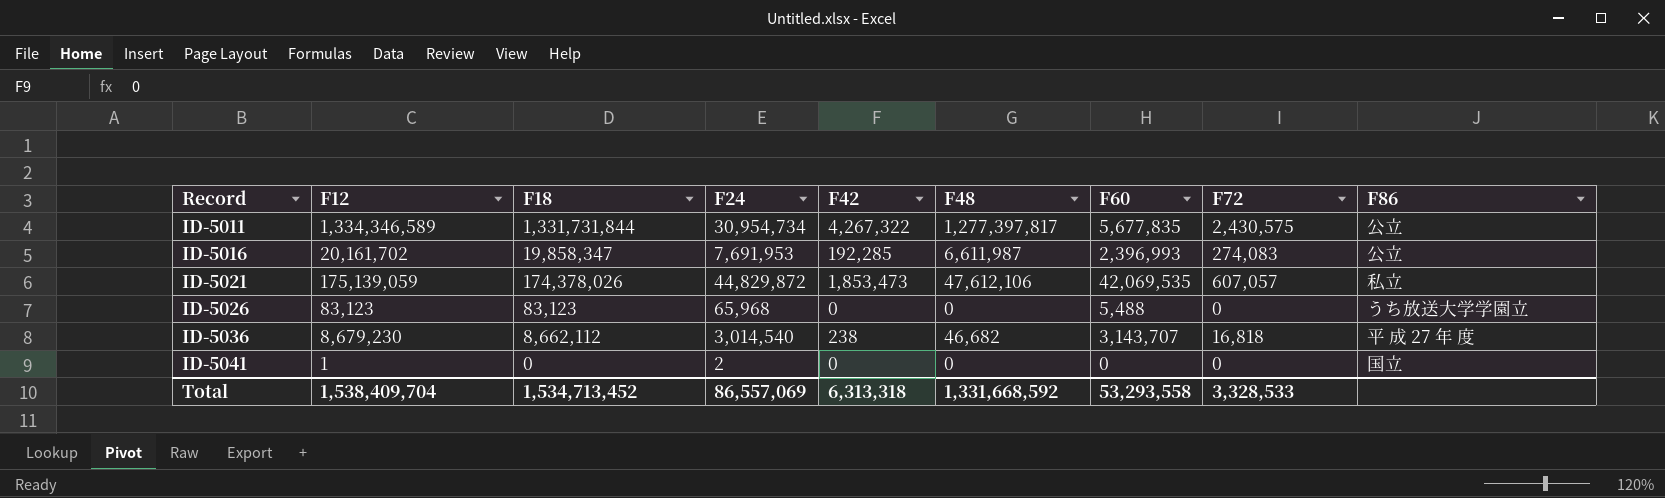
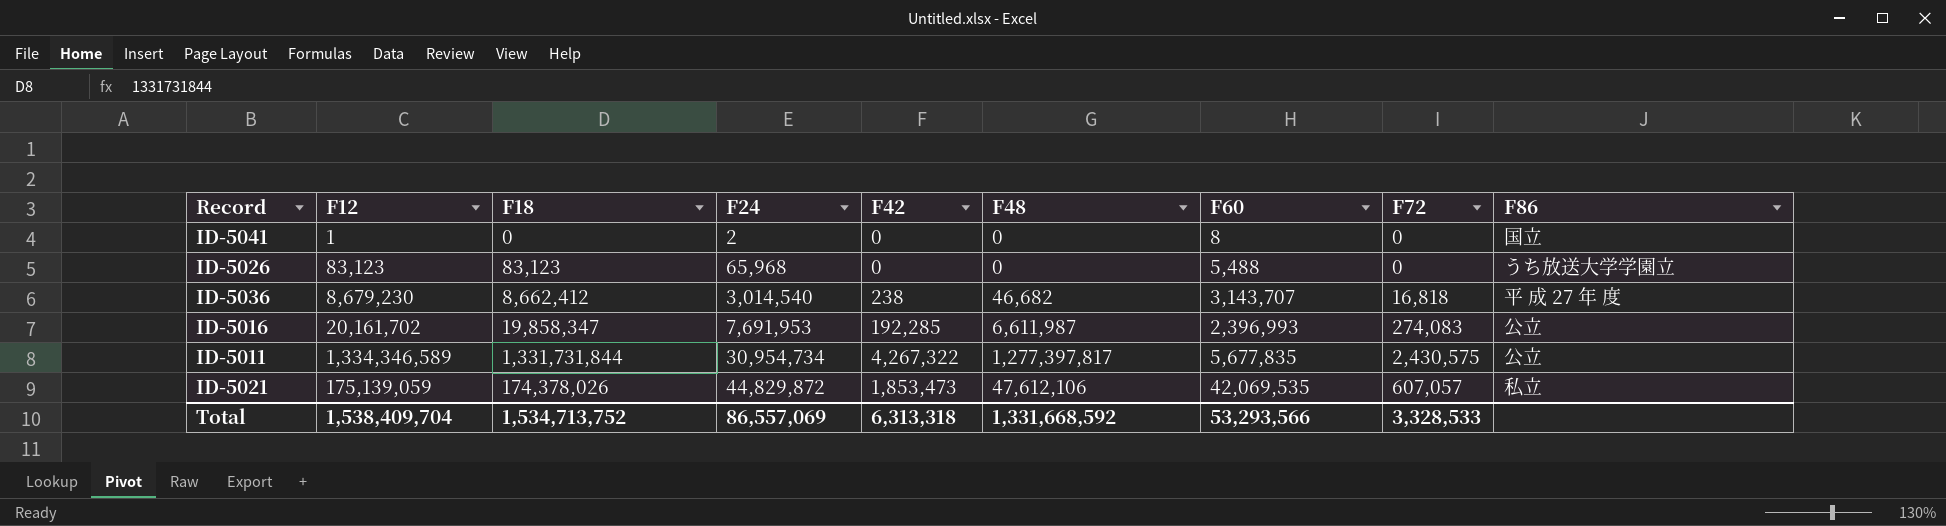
row order: Record ascending -> F24 ascending
ID-5041 | F60: 0 -> 8
ID-5036 | F18: 8,662,112 -> 8,662,412
Total | F18: 1,534,713,452 -> 1,534,713,752
Total | F60: 53,293,558 -> 53,293,566

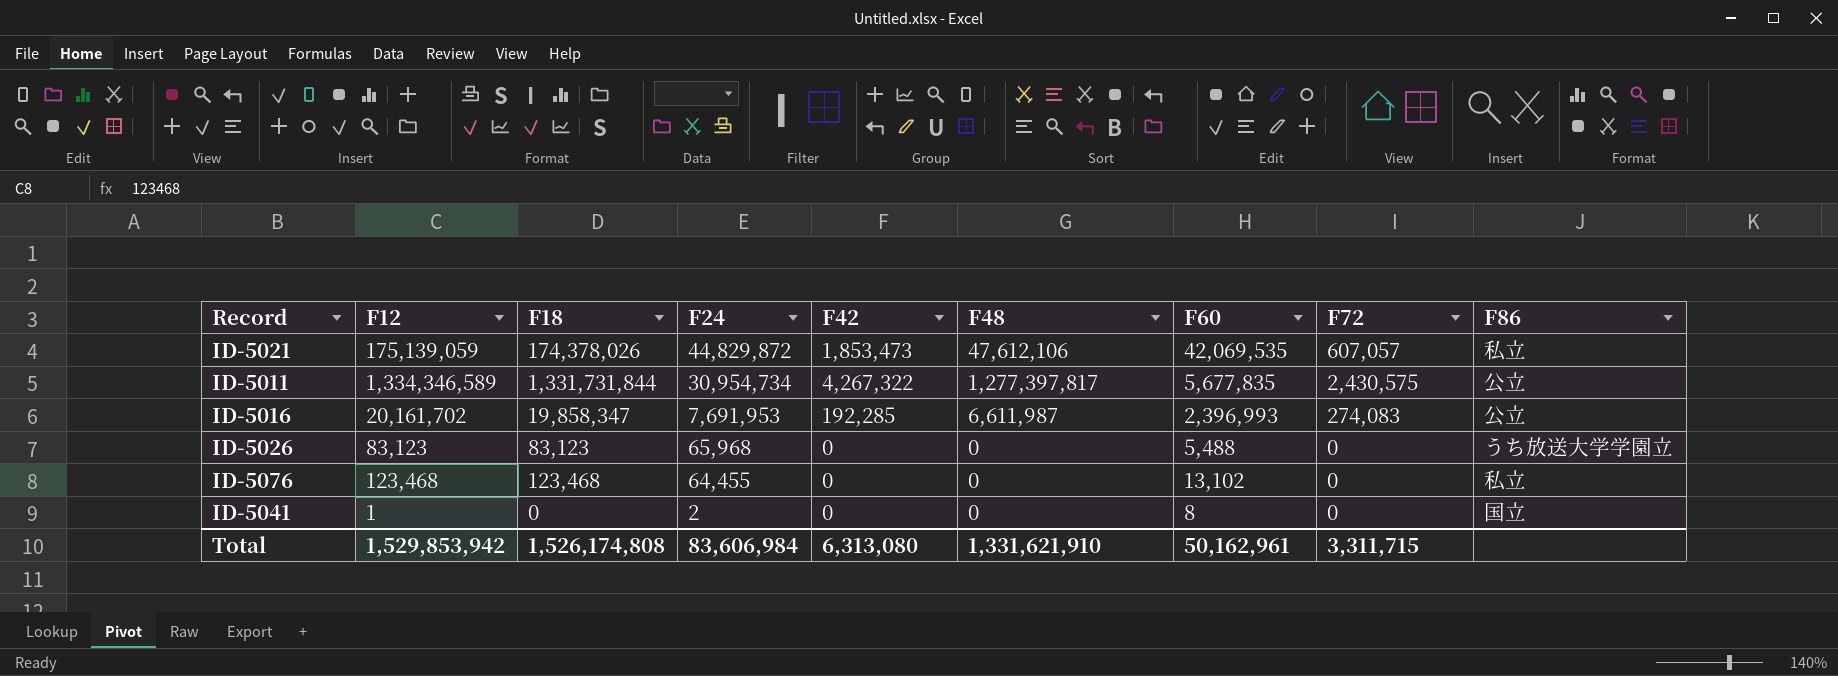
row order: F24 ascending -> F24 descending
row ID-5036: 8,679,230 | 8,662,412 | 3,014,540 | 238 | 46,682 | 3,143,707 | 16,818 | 平 成 27 年 度 -> none
row ID-5076: none -> 123,468 | 123,468 | 64,455 | 0 | 0 | 13,102 | 0 | 私立
Total | F12: 1,538,409,704 -> 1,529,853,942
Total | F18: 1,534,713,752 -> 1,526,174,808
Total | F24: 86,557,069 -> 83,606,984
Total | F42: 6,313,318 -> 6,313,080
Total | F48: 1,331,668,592 -> 1,331,621,910
Total | F60: 53,293,566 -> 50,162,961
Total | F72: 3,328,533 -> 3,311,715

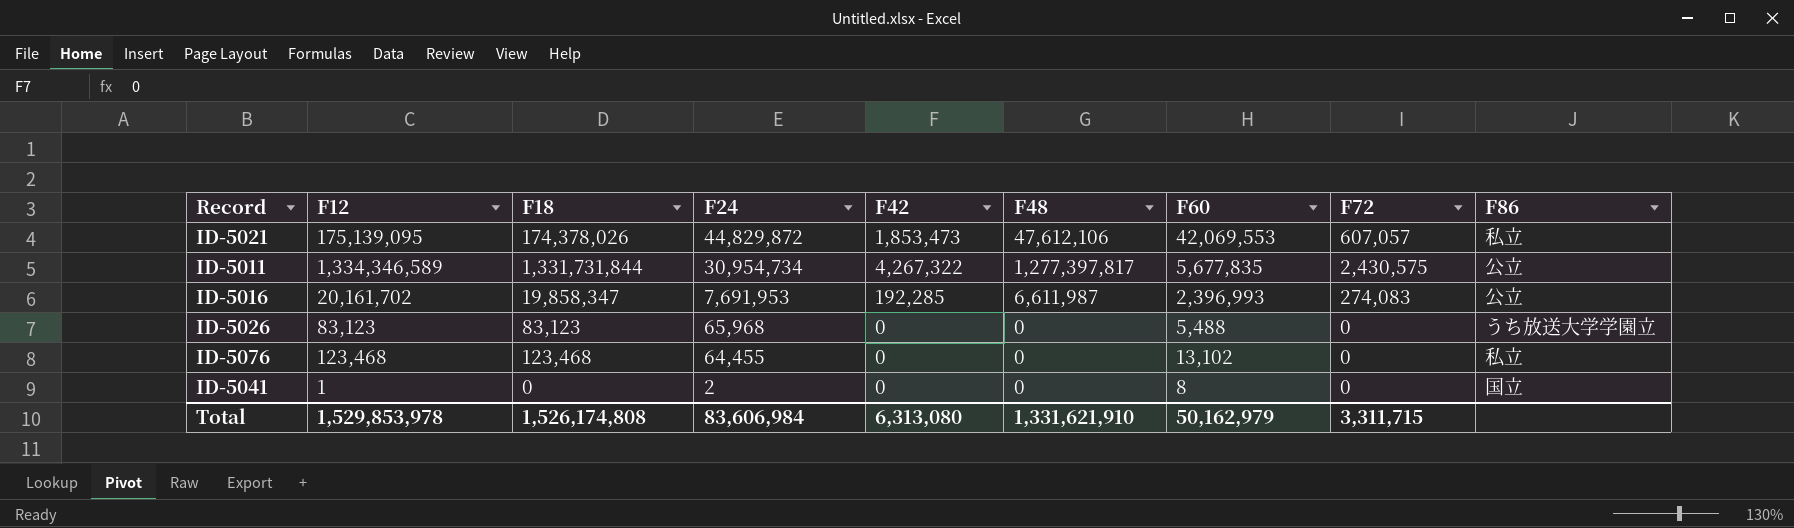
ID-5021 | F12: 175,139,059 -> 175,139,095
ID-5021 | F60: 42,069,535 -> 42,069,553
Total | F12: 1,529,853,942 -> 1,529,853,978
Total | F60: 50,162,961 -> 50,162,979

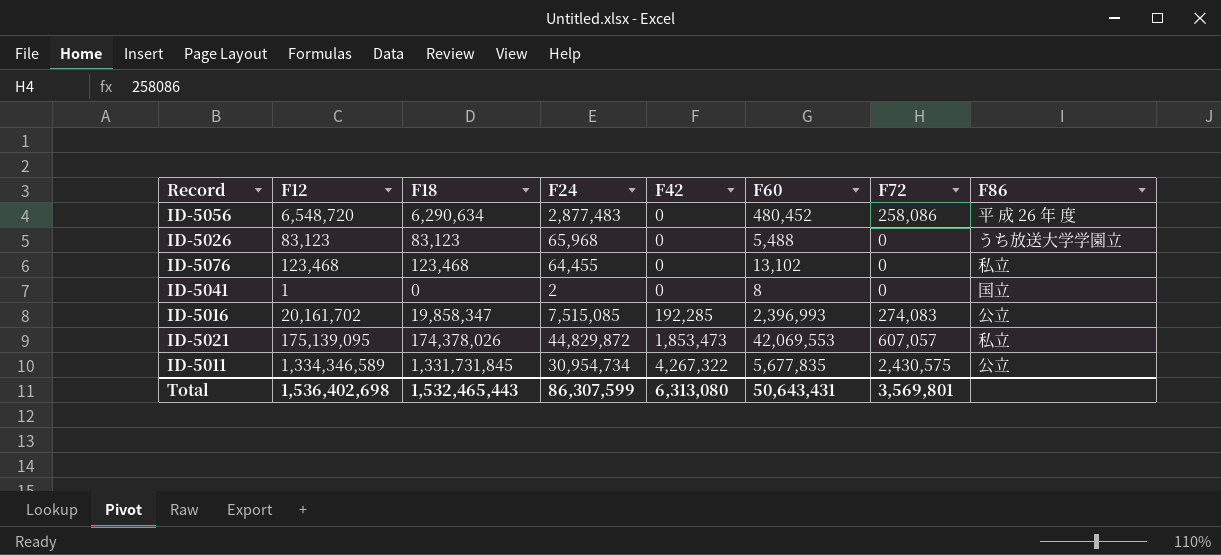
row order: F24 descending -> F42 ascending
column F48 | position: 6 -> none
row ID-5056: none -> 6,548,720 | 6,290,634 | 2,877,483 | 0 | 480,452 | 258,086 | 平 成 26 年 度
ID-5016 | F24: 7,691,953 -> 7,515,085
ID-5011 | F18: 1,331,731,844 -> 1,331,731,845
Total | F12: 1,529,853,978 -> 1,536,402,698
Total | F18: 1,526,174,808 -> 1,532,465,443
Total | F24: 83,606,984 -> 86,307,599
Total | F60: 50,162,979 -> 50,643,431
Total | F72: 3,311,715 -> 3,569,801

